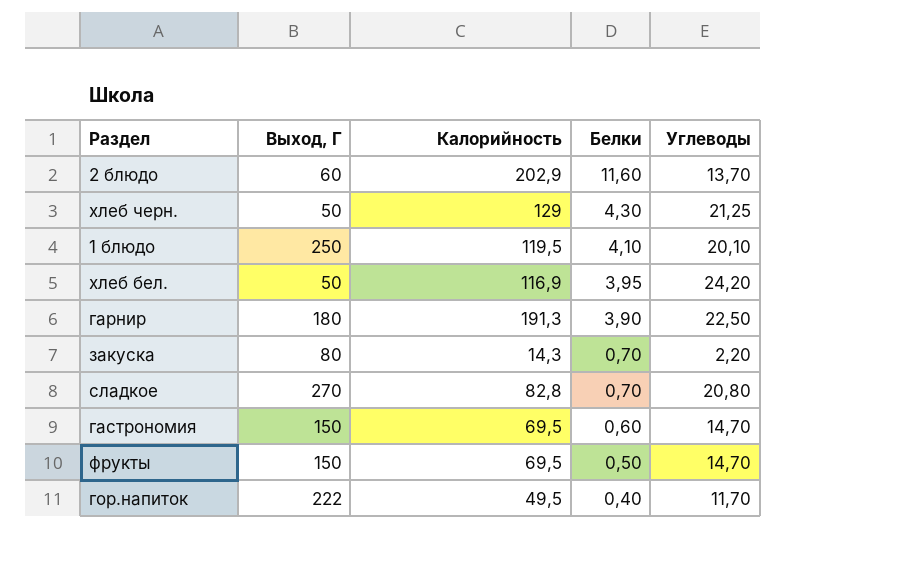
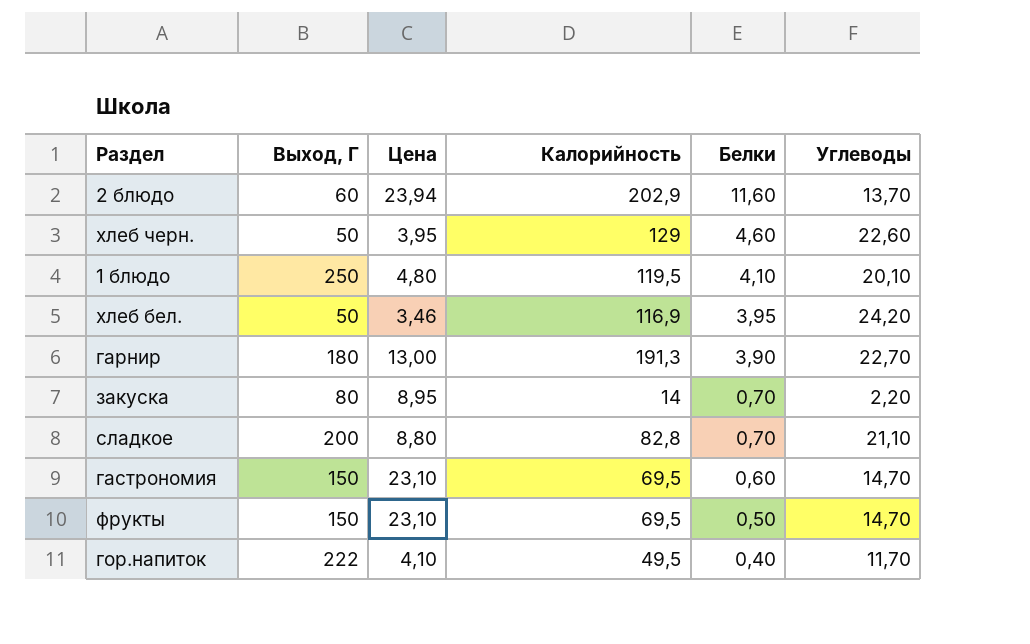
column Цена | position: none -> 3
хлеб черн. | Белки: 4,30 -> 4,60
хлеб черн. | Углеводы: 21,25 -> 22,60
гарнир | Углеводы: 22,50 -> 22,70
закуска | Калорийность: 14,3 -> 14
сладкое | Выход, Г: 270 -> 200
сладкое | Углеводы: 20,80 -> 21,10

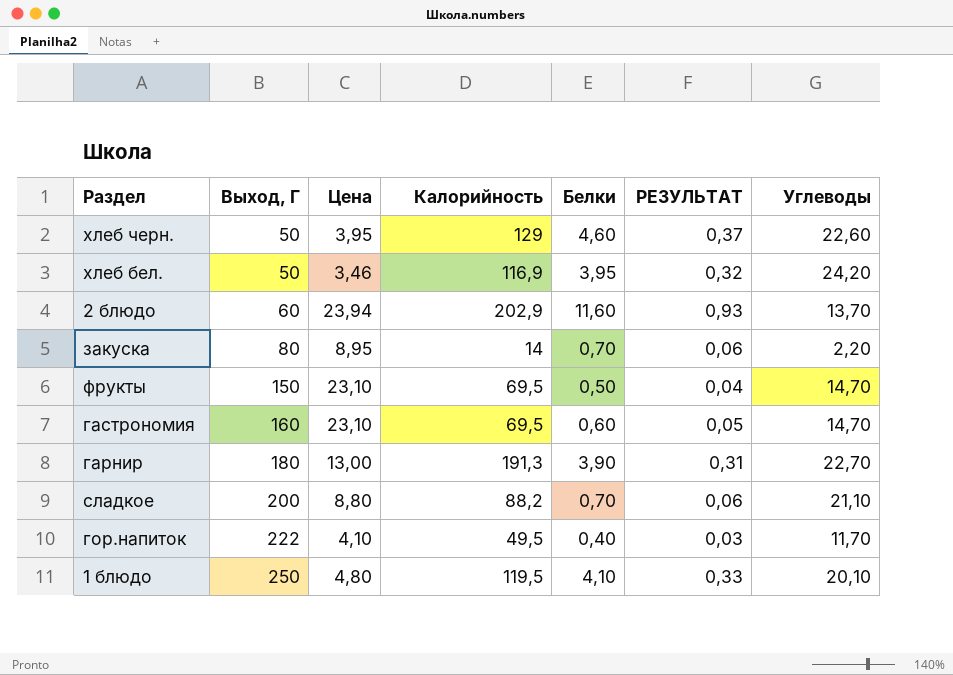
row order: Белки descending -> Выход, Г ascending
column РЕЗУЛЬТАТ | formula: none -> [Белки] * 0,08
гастрономия | Выход, Г: 150 -> 160
сладкое | Калорийность: 82,8 -> 88,2

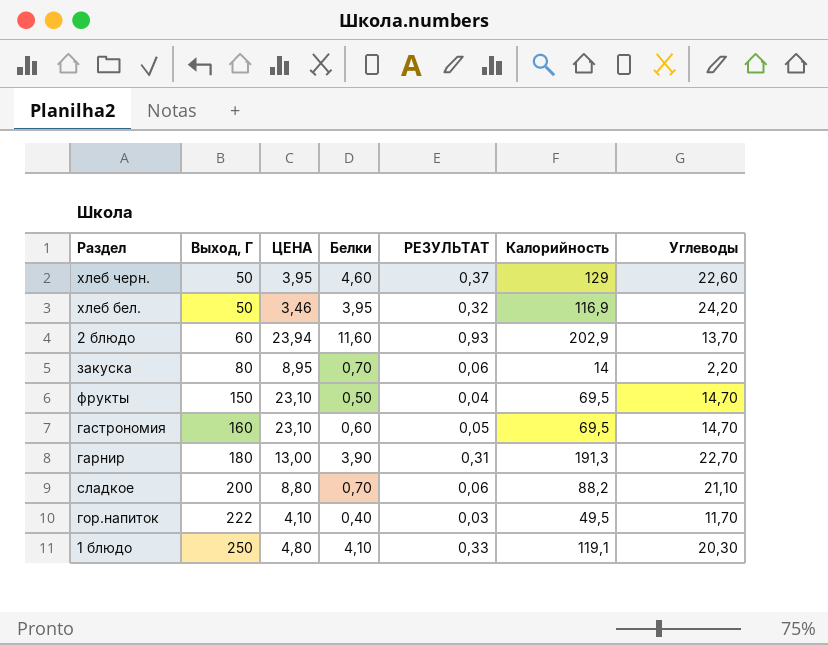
column name: Цена -> ЦЕНА
column Калорийность | position: 4 -> 6
1 блюдо | Калорийность: 119,5 -> 119,1
1 блюдо | Углеводы: 20,10 -> 20,30

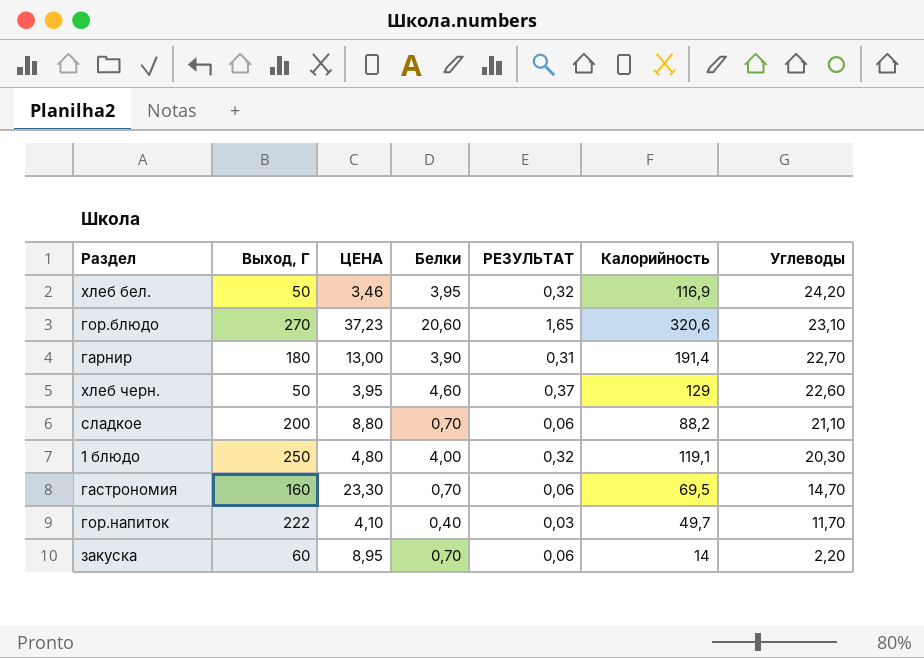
row order: Выход, Г ascending -> Углеводы descending
row 2 блюдо: 60 | 23,94 | 11,60 | 0,93 | 202,9 | 13,70 -> none
row фрукты: 150 | 23,10 | 0,50 | 0,04 | 69,5 | 14,70 -> none
row гор.блюдо: none -> 270 | 37,23 | 20,60 | 1,65 | 320,6 | 23,10
гарнир | Калорийность: 191,3 -> 191,4
1 блюдо | Белки: 4,10 -> 4,00
1 блюдо | РЕЗУЛЬТАТ: 0,33 -> 0,32
гастрономия | ЦЕНА: 23,10 -> 23,30
гастрономия | Белки: 0,60 -> 0,70
гастрономия | РЕЗУЛЬТАТ: 0,05 -> 0,06
гор.напиток | Калорийность: 49,5 -> 49,7
закуска | Выход, Г: 80 -> 60

